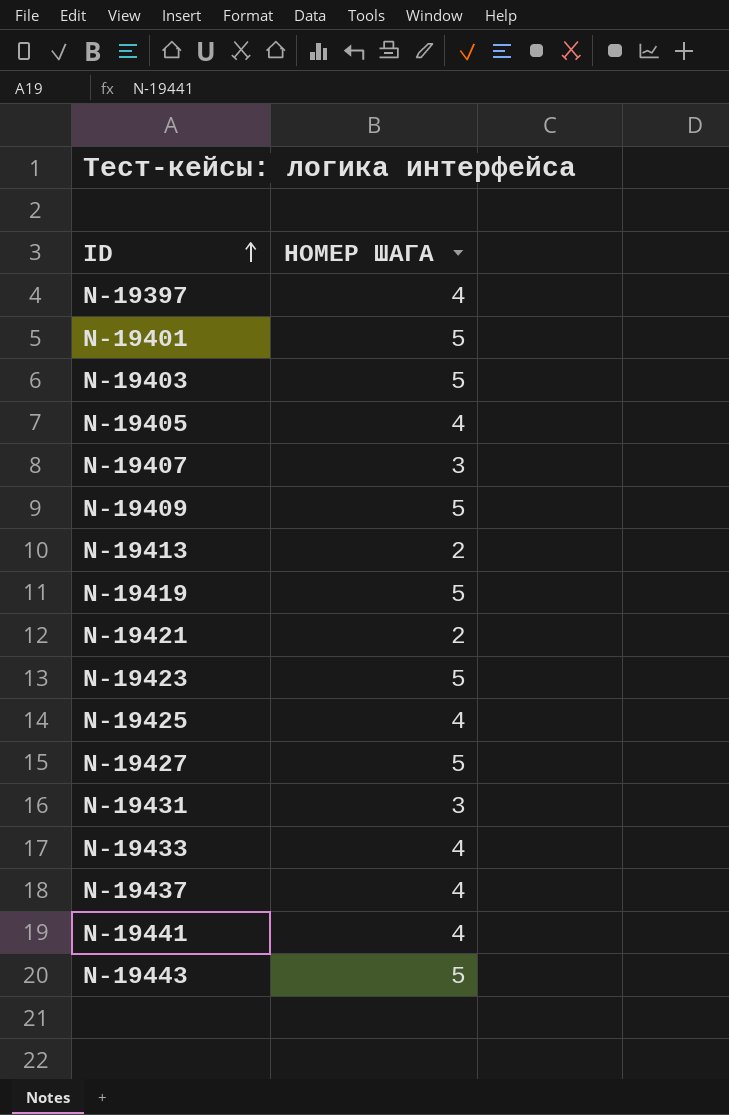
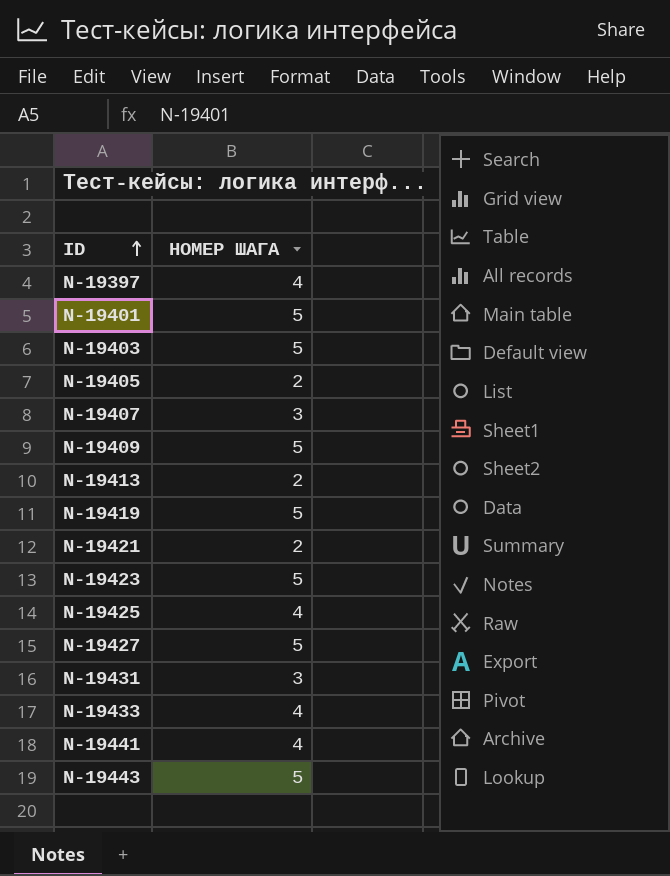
row N-19437: 4 -> none
N-19405 | НОМЕР ШАГА: 4 -> 2

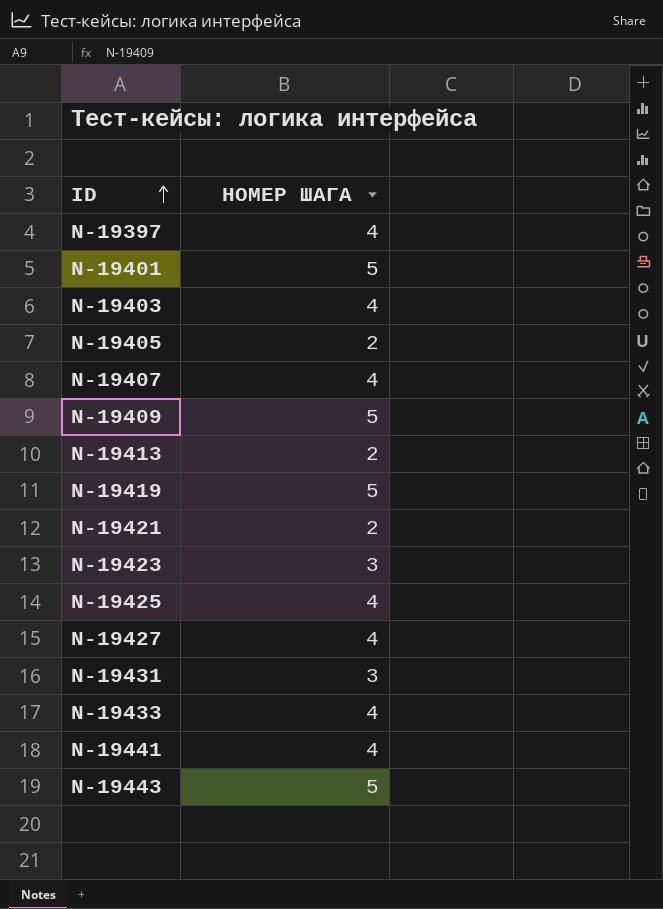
N-19403 | НОМЕР ШАГА: 5 -> 4
N-19407 | НОМЕР ШАГА: 3 -> 4
N-19423 | НОМЕР ШАГА: 5 -> 3
N-19427 | НОМЕР ШАГА: 5 -> 4

